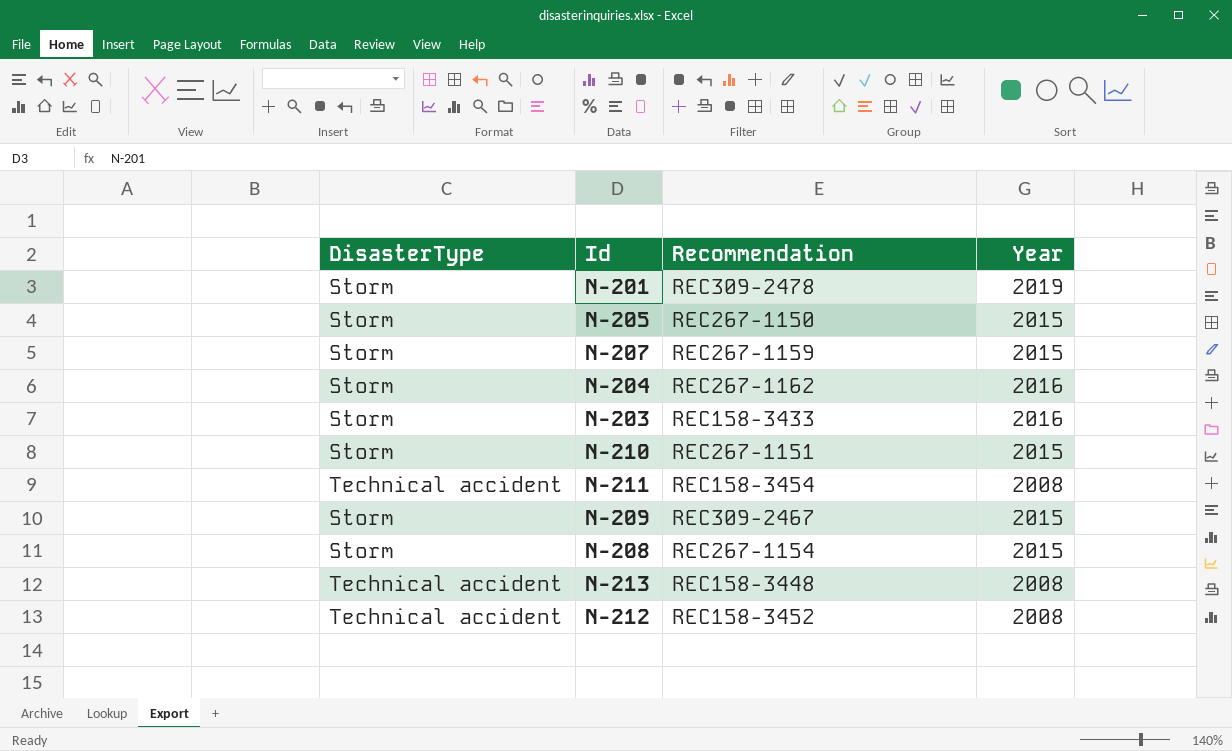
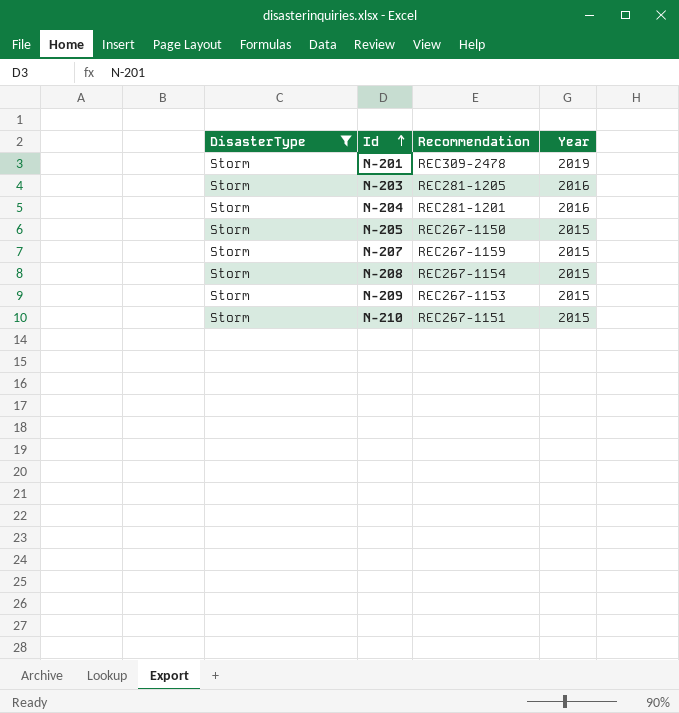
filter: none -> DisasterType = Storm
row order: none -> Id ascending
N-203 | Recommendation: REC158-3433 -> REC281-1205
N-204 | Recommendation: REC267-1162 -> REC281-1201
N-209 | Recommendation: REC309-2467 -> REC267-1153

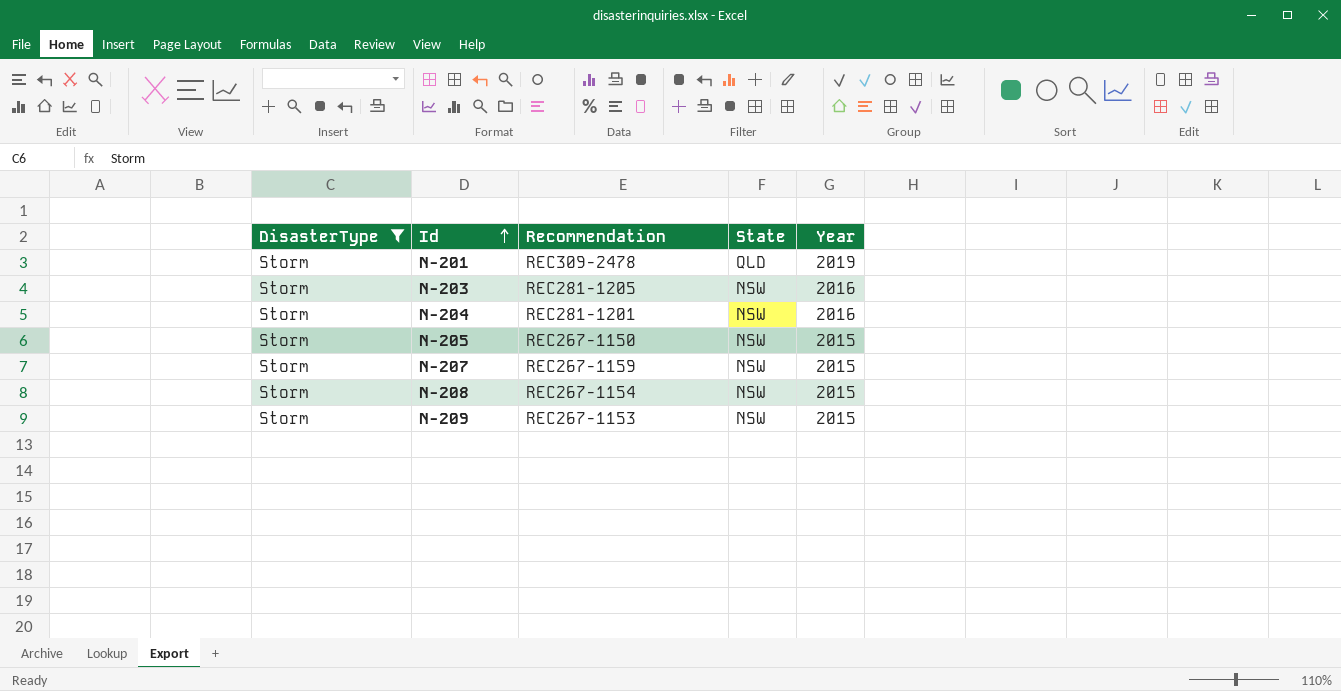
column State | position: none -> 4
row N-210: Storm | REC267-1151 | 2015 -> none

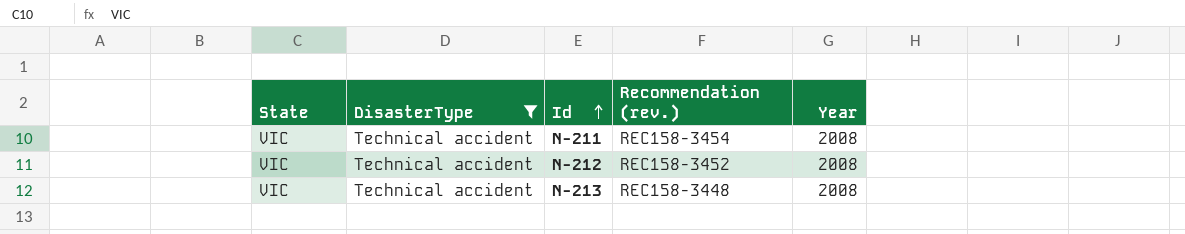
filter: DisasterType = Storm -> DisasterType = Technical accident
column State | position: 4 -> 1
column name: Recommendation -> Recommendation (rev.)

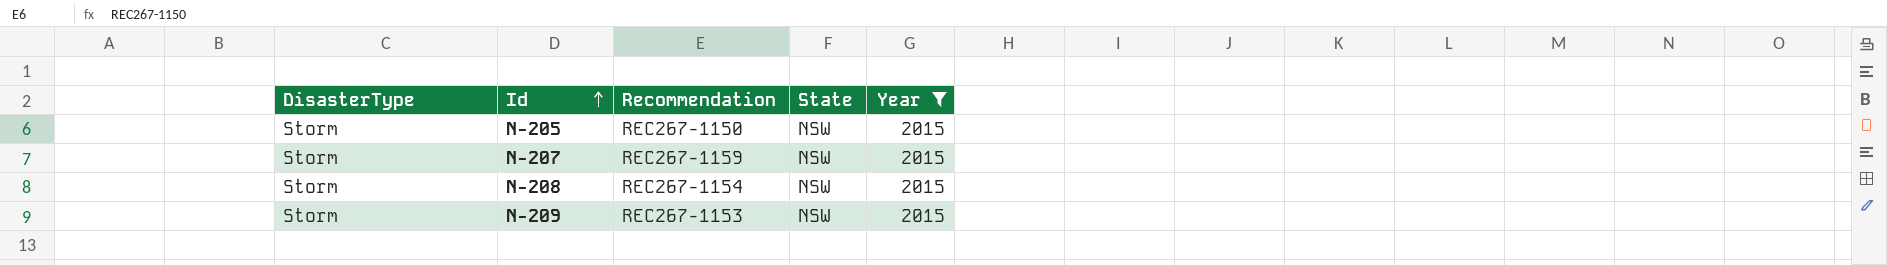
filter: DisasterType = Technical accident -> Year = 2015
column name: Recommendation (rev.) -> Recommendation
column State | position: 1 -> 4

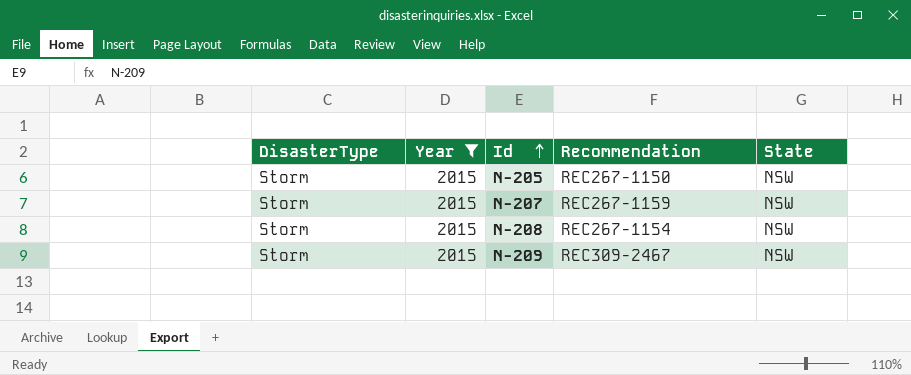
column Year | position: 5 -> 2
N-209 | Recommendation: REC267-1153 -> REC309-2467

